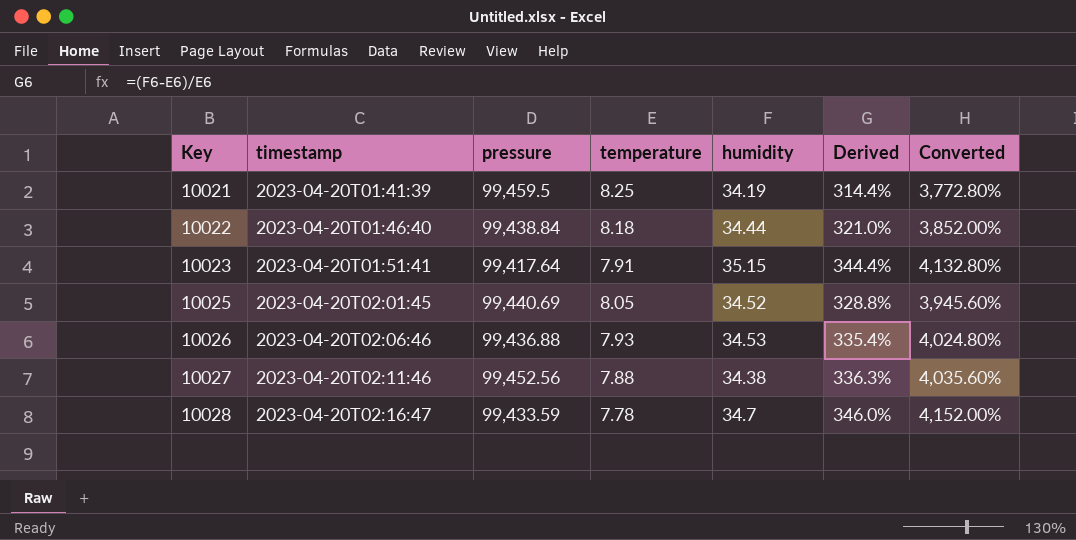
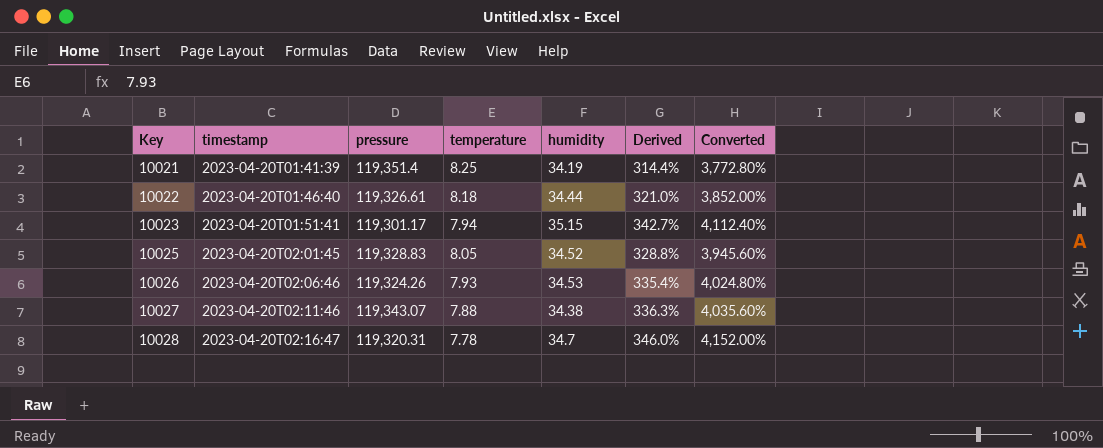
10021 | pressure: 99,459.5 -> 119,351.4
10022 | pressure: 99,438.84 -> 119,326.61
10023 | pressure: 99,417.64 -> 119,301.17
10023 | temperature: 7.91 -> 7.94
10023 | Derived: 344.4% -> 342.7%
10023 | Converted: 4,132.80% -> 4,112.40%
10025 | pressure: 99,440.69 -> 119,328.83
10026 | pressure: 99,436.88 -> 119,324.26
10027 | pressure: 99,452.56 -> 119,343.07
10028 | pressure: 99,433.59 -> 119,320.31

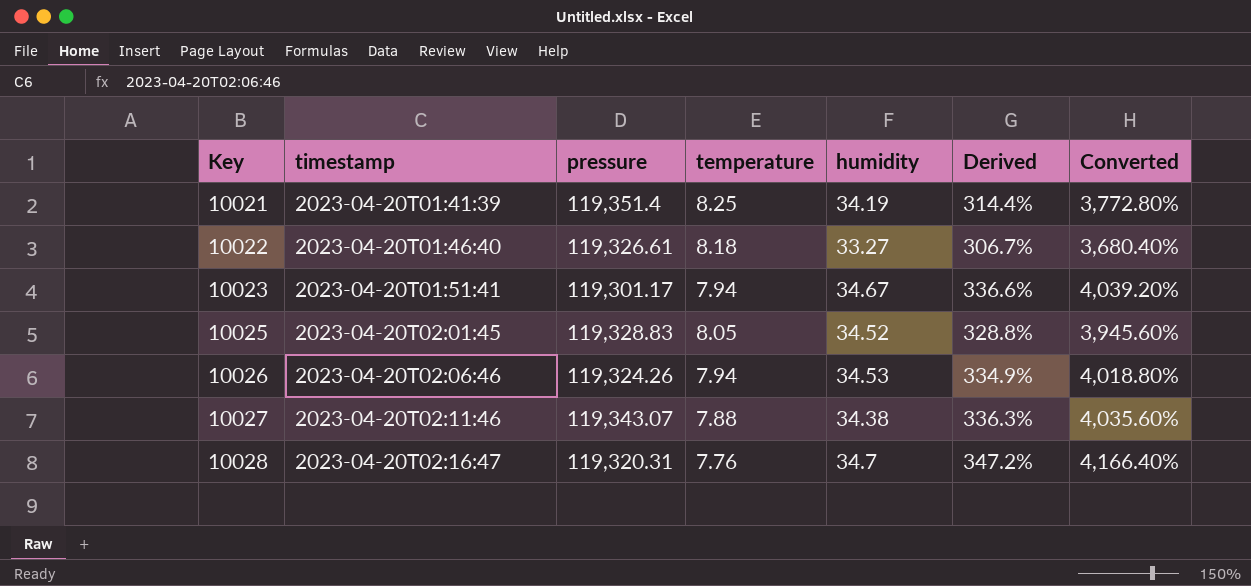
10022 | humidity: 34.44 -> 33.27
10022 | Derived: 321.0% -> 306.7%
10022 | Converted: 3,852.00% -> 3,680.40%
10023 | humidity: 35.15 -> 34.67
10023 | Derived: 342.7% -> 336.6%
10023 | Converted: 4,112.40% -> 4,039.20%
10026 | temperature: 7.93 -> 7.94
10026 | Derived: 335.4% -> 334.9%
10026 | Converted: 4,024.80% -> 4,018.80%
10028 | temperature: 7.78 -> 7.76
10028 | Derived: 346.0% -> 347.2%
10028 | Converted: 4,152.00% -> 4,166.40%

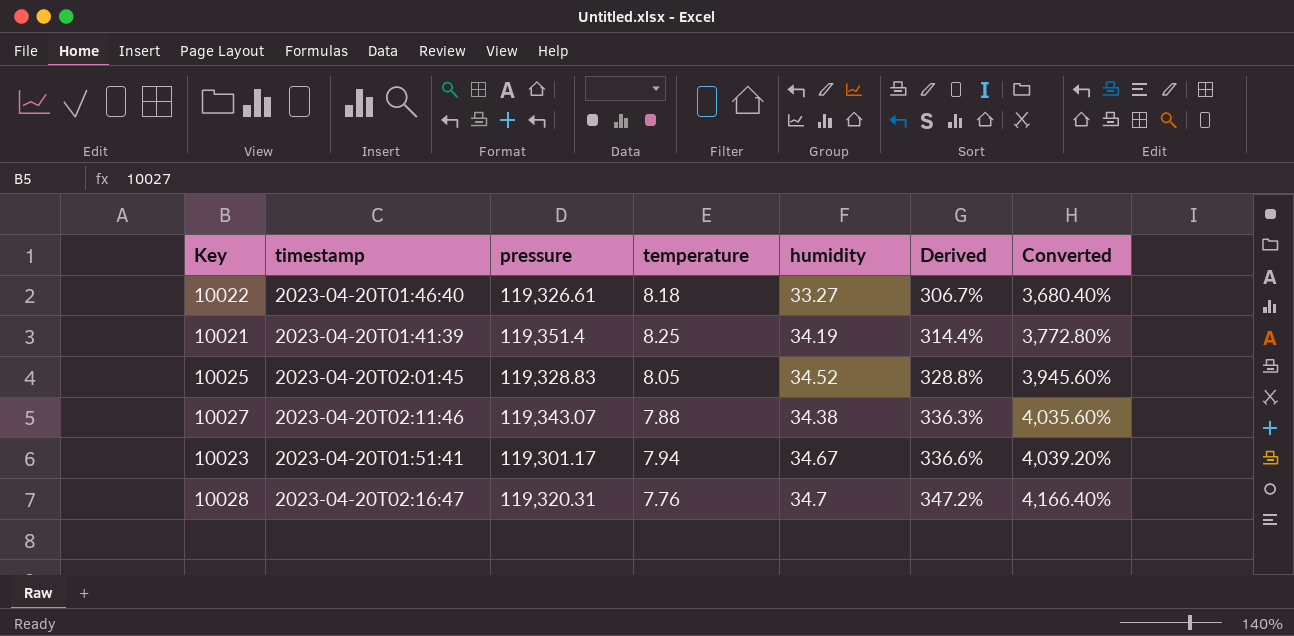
row order: Key ascending -> Derived ascending
row 10026: 2023-04-20T02:06:46 | 119,324.26 | 7.94 | 34.53 | 334.9% | 4,018.80% -> none

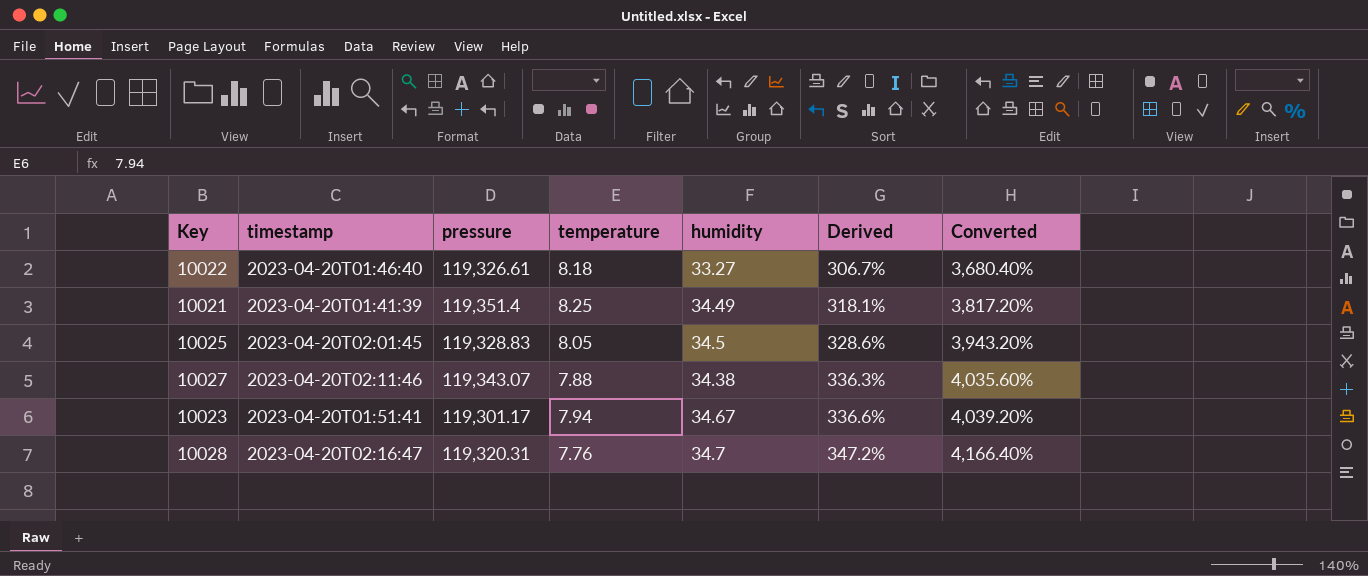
10021 | humidity: 34.19 -> 34.49
10021 | Derived: 314.4% -> 318.1%
10021 | Converted: 3,772.80% -> 3,817.20%
10025 | humidity: 34.52 -> 34.5
10025 | Derived: 328.8% -> 328.6%
10025 | Converted: 3,945.60% -> 3,943.20%

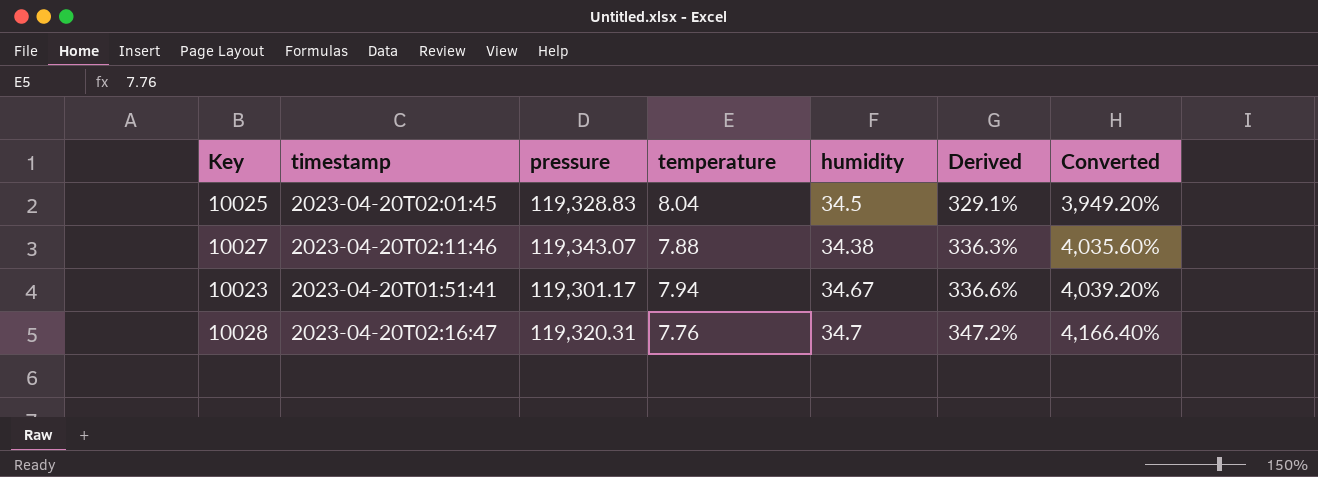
row 10022: 2023-04-20T01:46:40 | 119,326.61 | 8.18 | 33.27 | 306.7% | 3,680.40% -> none
row 10021: 2023-04-20T01:41:39 | 119,351.4 | 8.25 | 34.49 | 318.1% | 3,817.20% -> none
10025 | temperature: 8.05 -> 8.04
10025 | Derived: 328.6% -> 329.1%
10025 | Converted: 3,943.20% -> 3,949.20%

